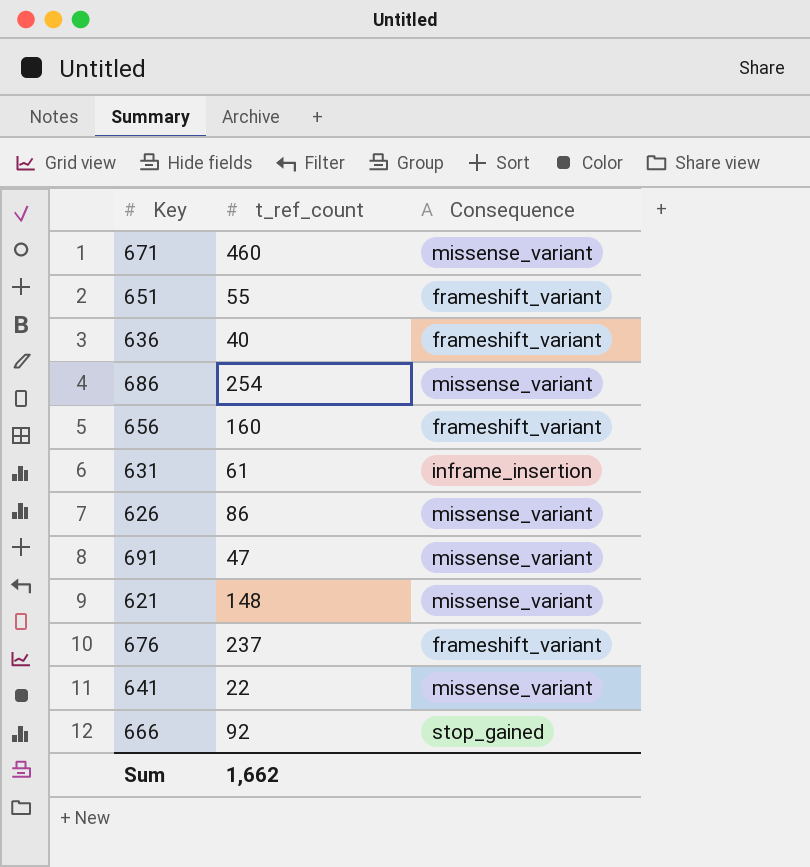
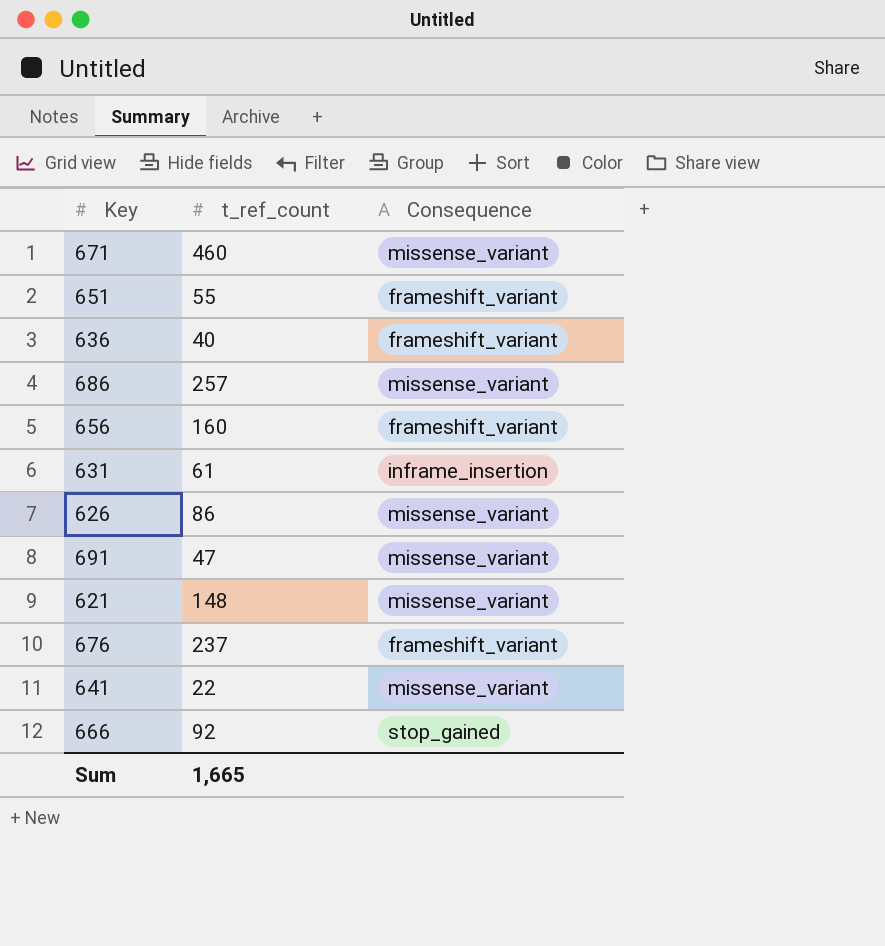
686 | t_ref_count: 254 -> 257
Sum | t_ref_count: 1,662 -> 1,665

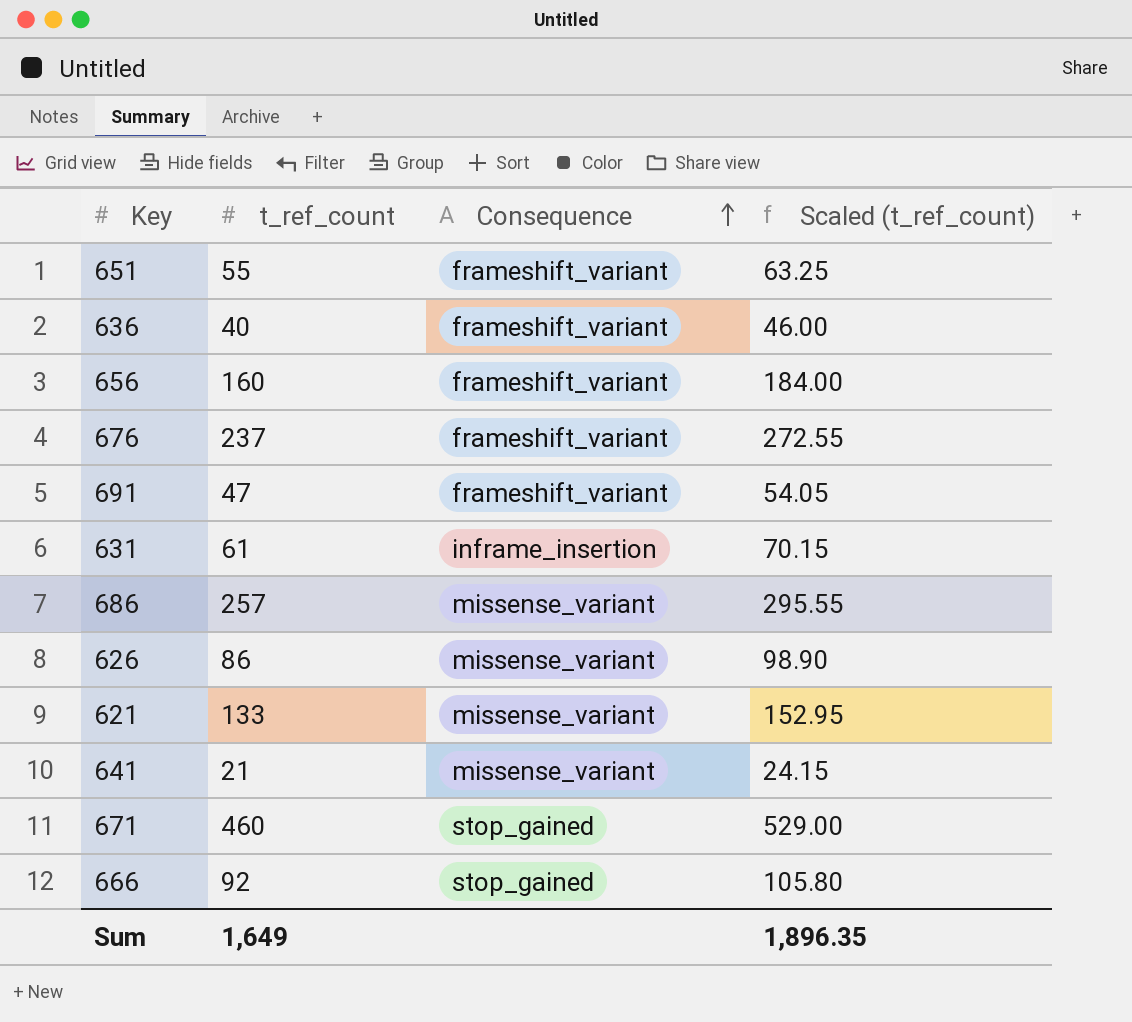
row order: none -> Consequence ascending
column Scaled (t_ref_count) | formula: none -> [t_ref_count] * 1.15
691 | Consequence: missense_variant -> frameshift_variant
621 | t_ref_count: 148 -> 133
641 | t_ref_count: 22 -> 21
671 | Consequence: missense_variant -> stop_gained
Sum | t_ref_count: 1,665 -> 1,649

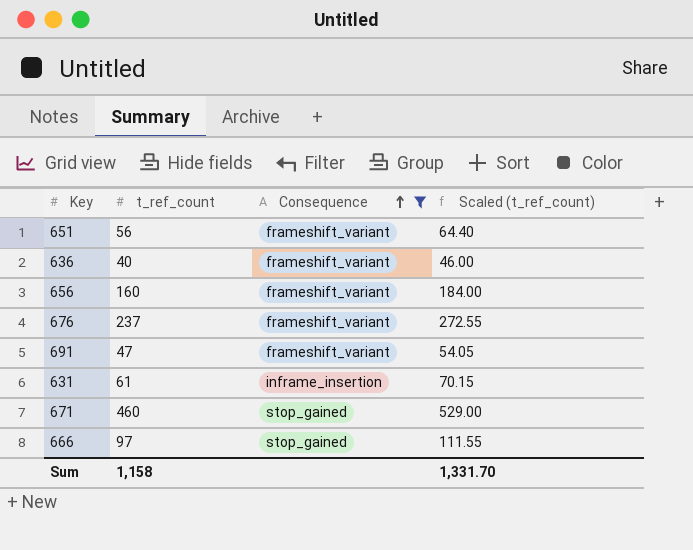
filter: none -> Consequence != missense_variant
651 | t_ref_count: 55 -> 56
651 | Scaled (t_ref_count): 63.25 -> 64.40
666 | t_ref_count: 92 -> 97
666 | Scaled (t_ref_count): 105.80 -> 111.55
Sum | t_ref_count: 1,649 -> 1,158
Sum | Scaled (t_ref_count): 1,896.35 -> 1,331.70

